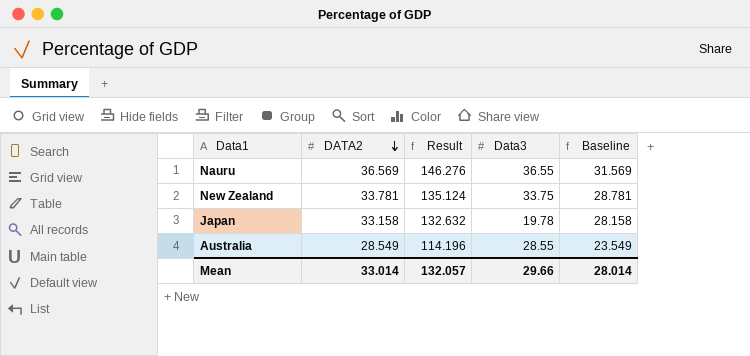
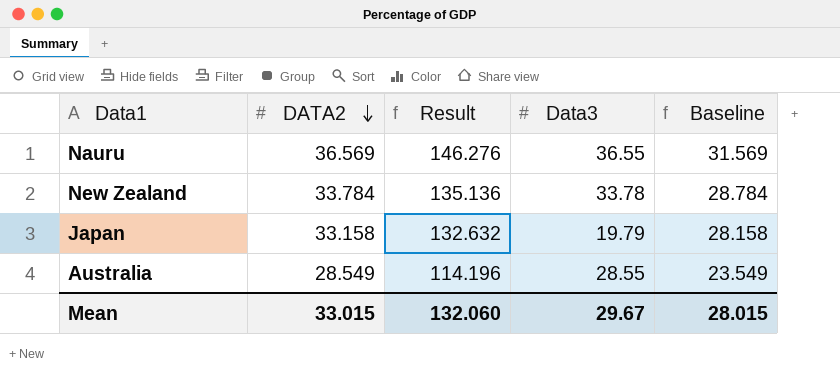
New Zealand | DATA2: 33.781 -> 33.784
New Zealand | Result: 135.124 -> 135.136
New Zealand | Data3: 33.75 -> 33.78
New Zealand | Baseline: 28.781 -> 28.784
Japan | Data3: 19.78 -> 19.79
Mean | DATA2: 33.014 -> 33.015
Mean | Result: 132.057 -> 132.060
Mean | Data3: 29.66 -> 29.67
Mean | Baseline: 28.014 -> 28.015

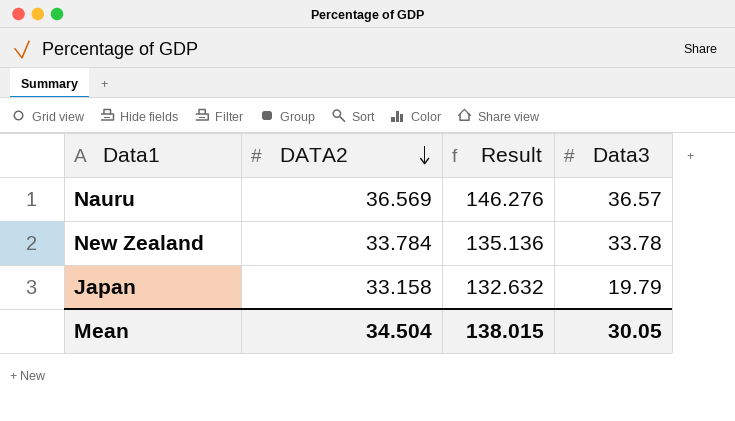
column Baseline | formula: [DATA2] - 5 -> none
row Australia: 28.549 | 114.196 | 28.55 | 23.549 -> none
Nauru | Data3: 36.55 -> 36.57
Mean | DATA2: 33.015 -> 34.504
Mean | Result: 132.060 -> 138.015
Mean | Data3: 29.67 -> 30.05

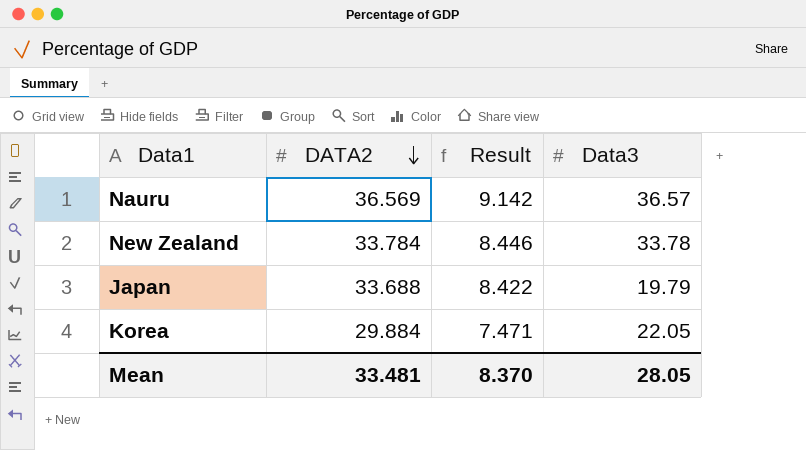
column Result | formula: [DATA2] * 4 -> [DATA2] * 0.25
Japan | DATA2: 33.158 -> 33.688
row Korea: none -> 29.884 | 7.471 | 22.05
Mean | DATA2: 34.504 -> 33.481
Mean | Result: 138.015 -> 8.370
Mean | Data3: 30.05 -> 28.05

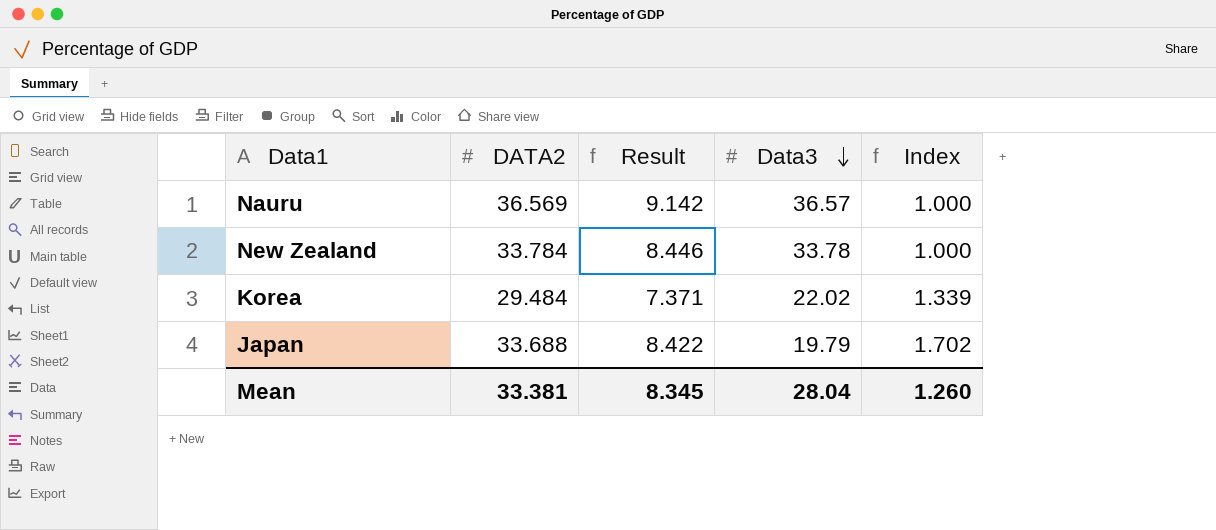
row order: DATA2 descending -> Data3 descending
column Index | formula: none -> [DATA2] / [Data3]
Korea | DATA2: 29.884 -> 29.484
Korea | Result: 7.471 -> 7.371
Korea | Data3: 22.05 -> 22.02
Mean | DATA2: 33.481 -> 33.381
Mean | Result: 8.370 -> 8.345
Mean | Data3: 28.05 -> 28.04

